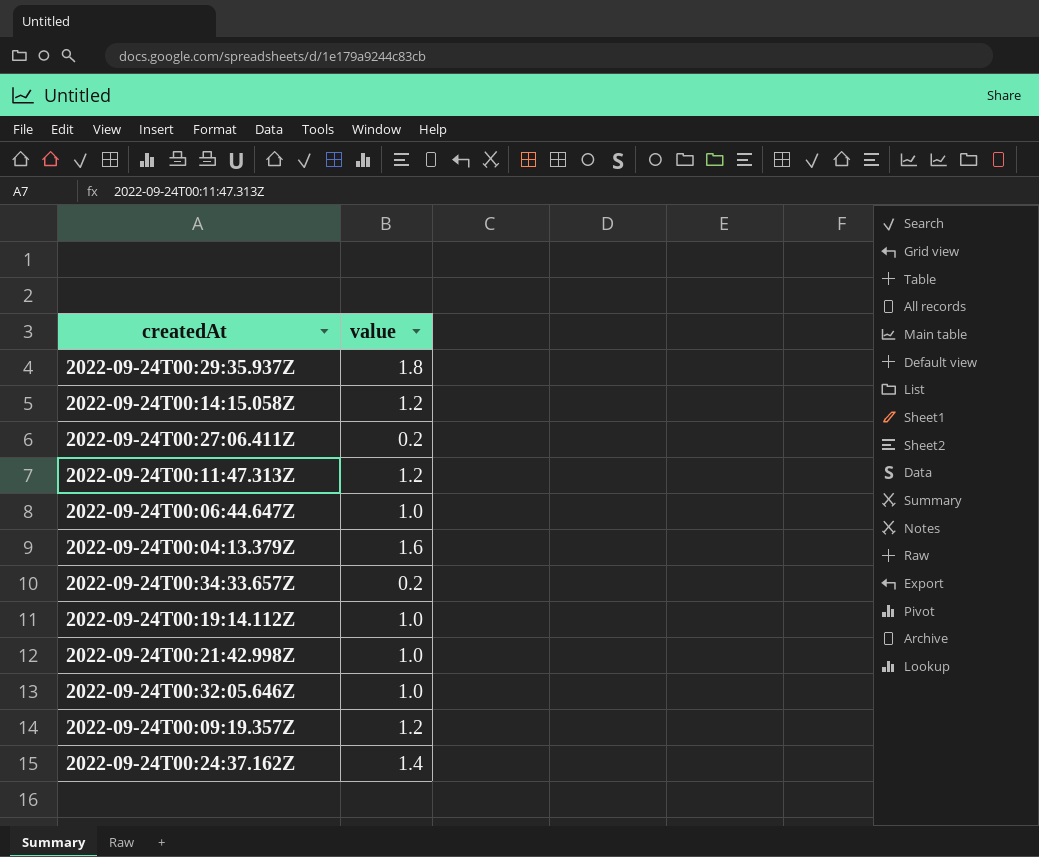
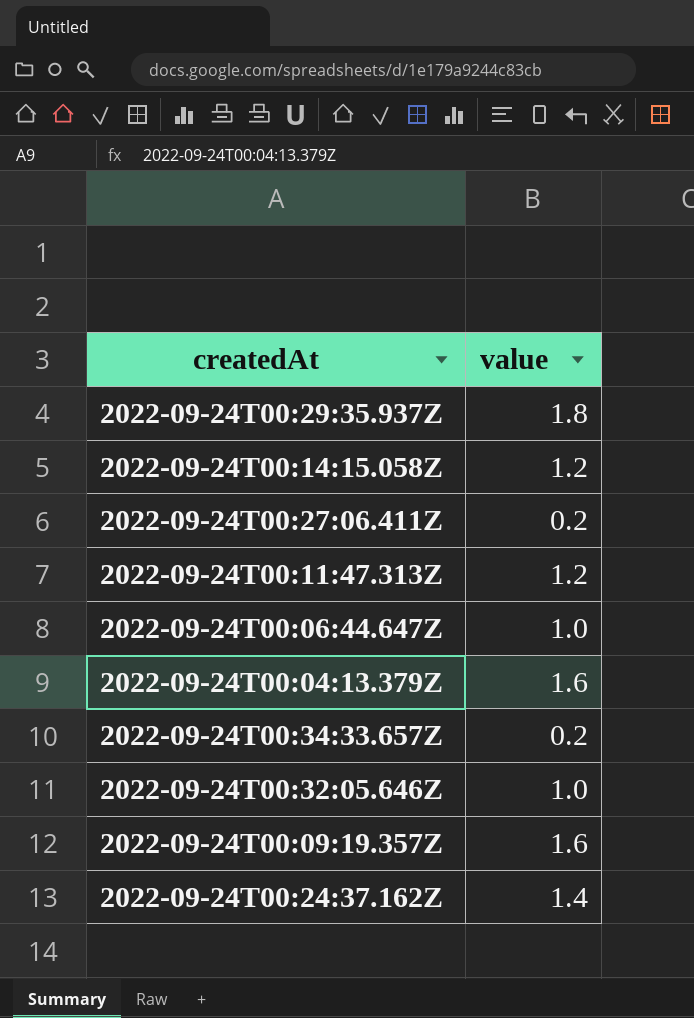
row 2022-09-24T00:19:14.112Z: 1.0 -> none
row 2022-09-24T00:21:42.998Z: 1.0 -> none
2022-09-24T00:09:19.357Z | value: 1.2 -> 1.6

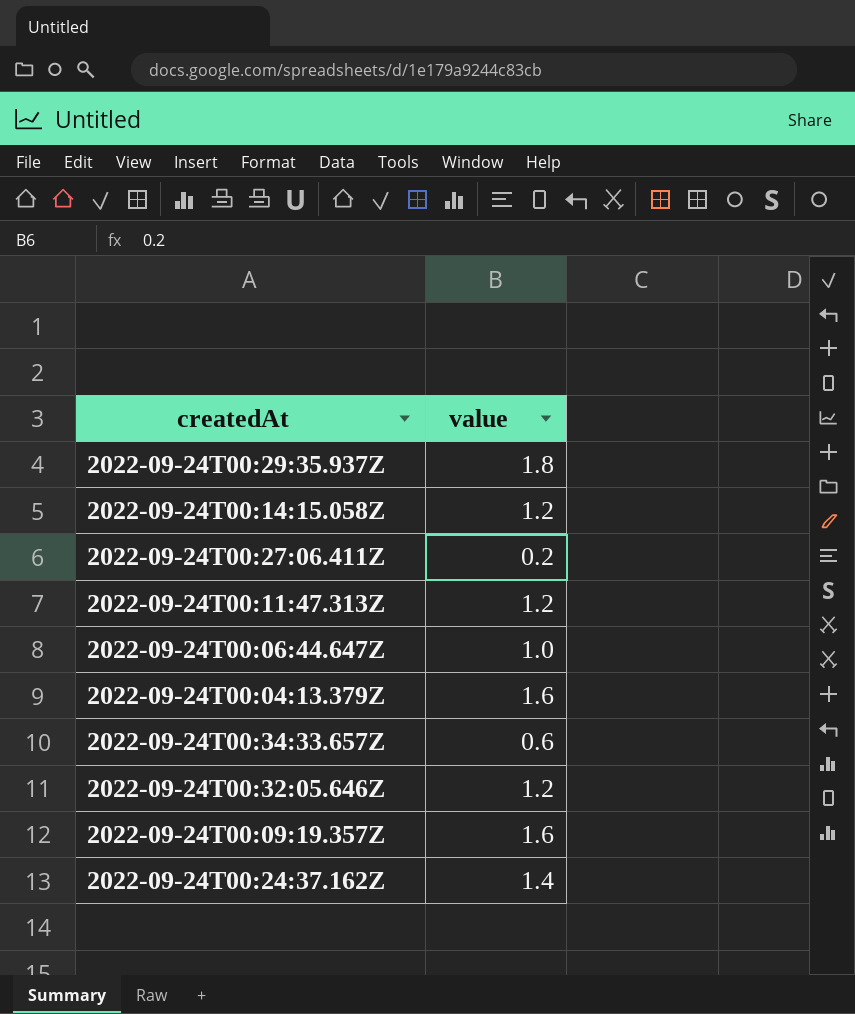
2022-09-24T00:34:33.657Z | value: 0.2 -> 0.6
2022-09-24T00:32:05.646Z | value: 1.0 -> 1.2

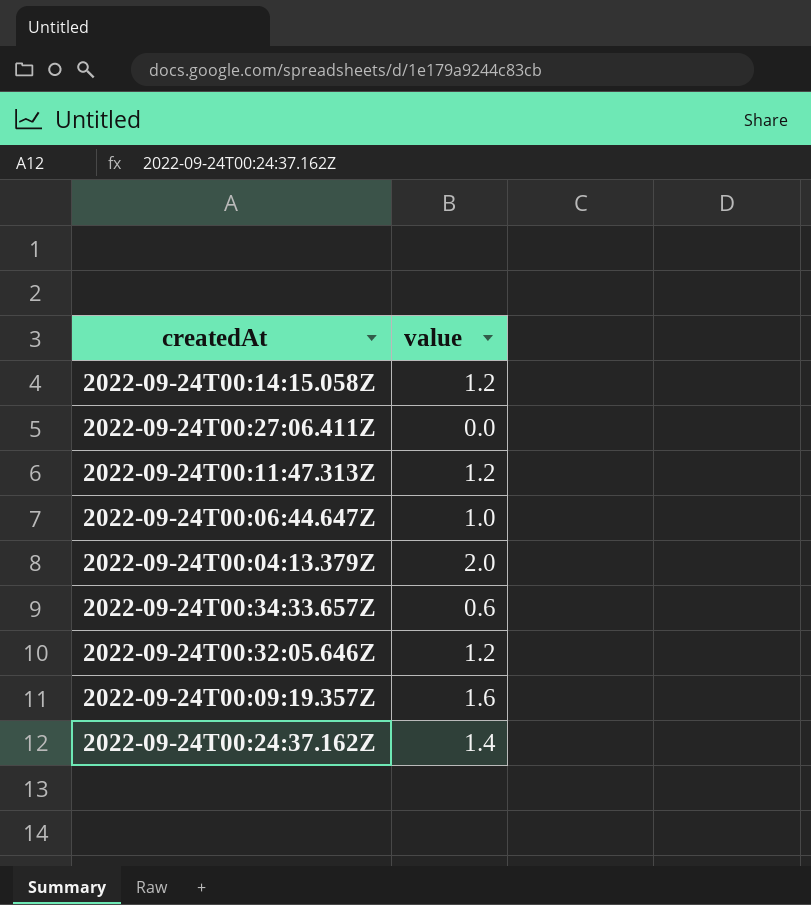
row 2022-09-24T00:29:35.937Z: 1.8 -> none
2022-09-24T00:27:06.411Z | value: 0.2 -> 0.0
2022-09-24T00:04:13.379Z | value: 1.6 -> 2.0

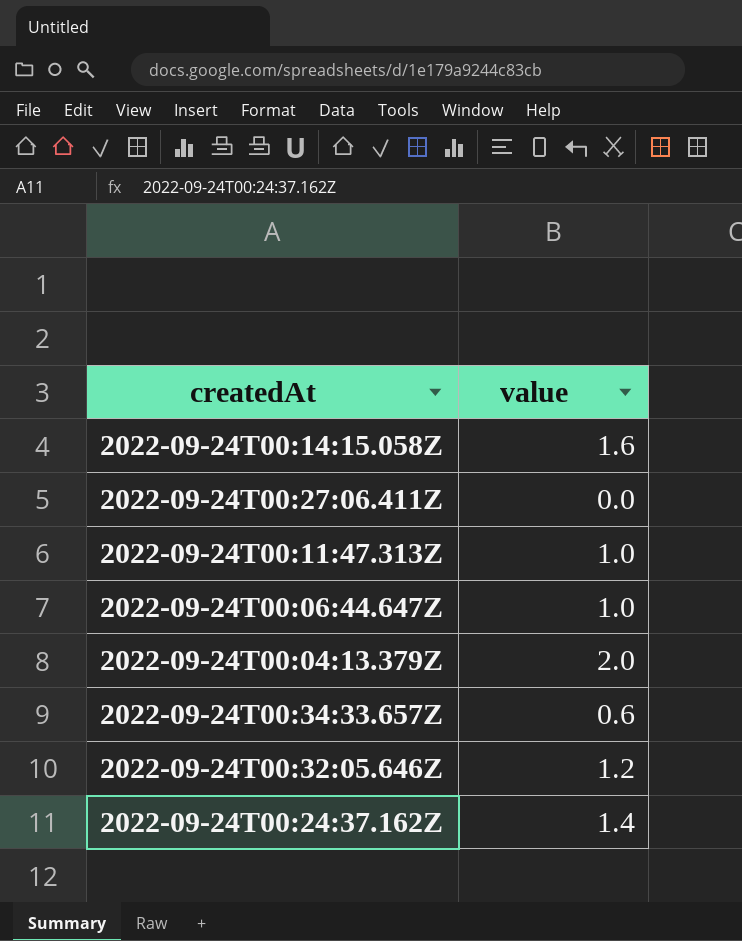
row 2022-09-24T00:09:19.357Z: 1.6 -> none
2022-09-24T00:14:15.058Z | value: 1.2 -> 1.6
2022-09-24T00:11:47.313Z | value: 1.2 -> 1.0

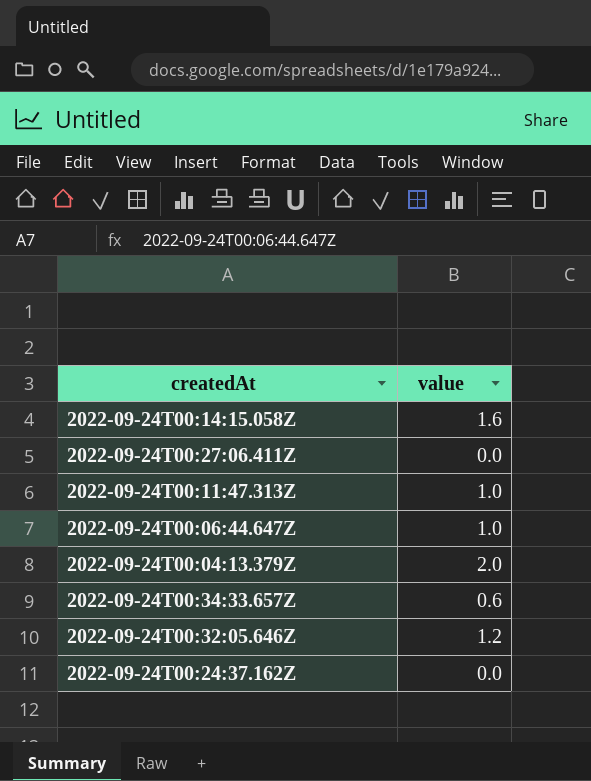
2022-09-24T00:24:37.162Z | value: 1.4 -> 0.0

